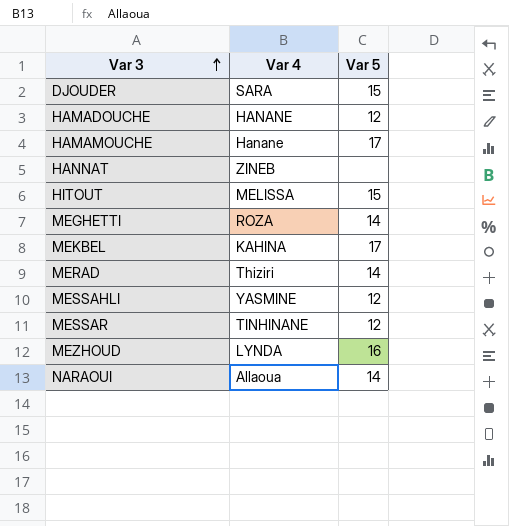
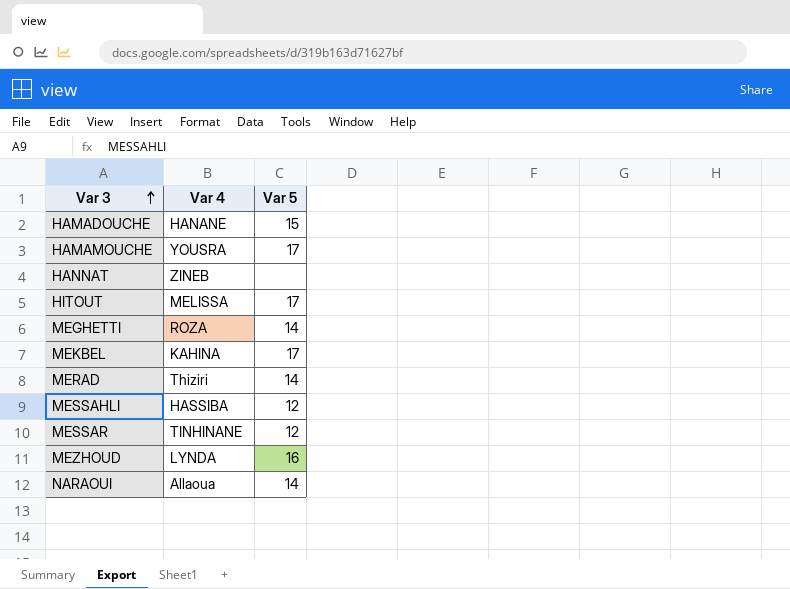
row DJOUDER: SARA | 15 -> none
HAMADOUCHE | Var 5: 12 -> 15
HAMAMOUCHE | Var 4: Hanane -> YOUSRA
HITOUT | Var 5: 15 -> 17
MESSAHLI | Var 4: YASMINE -> HASSIBA

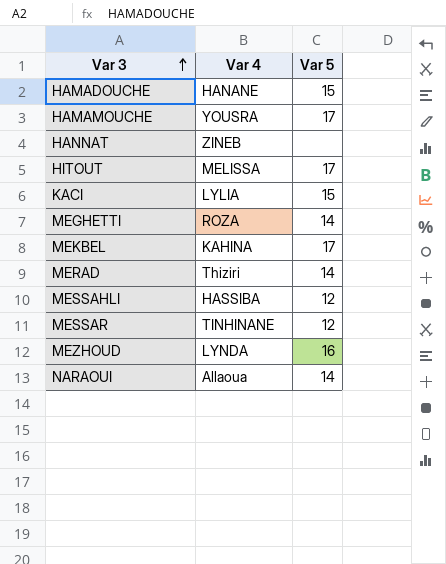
row KACI: none -> LYLIA | 15

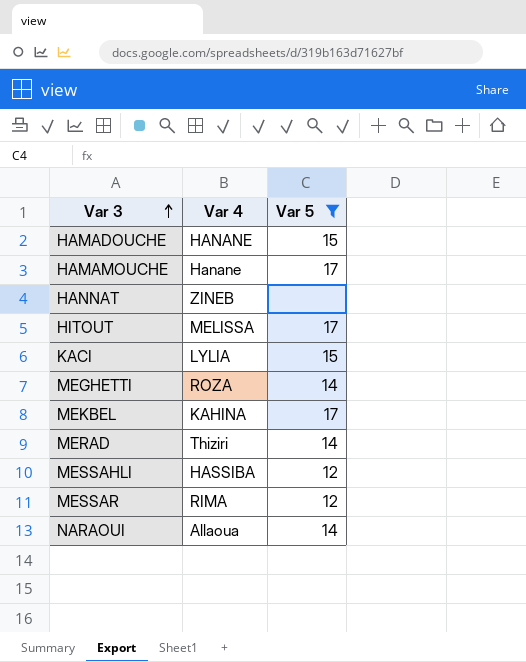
filter: none -> Var 5 != 16
HAMAMOUCHE | Var 4: YOUSRA -> Hanane
MESSAR | Var 4: TINHINANE -> RIMA

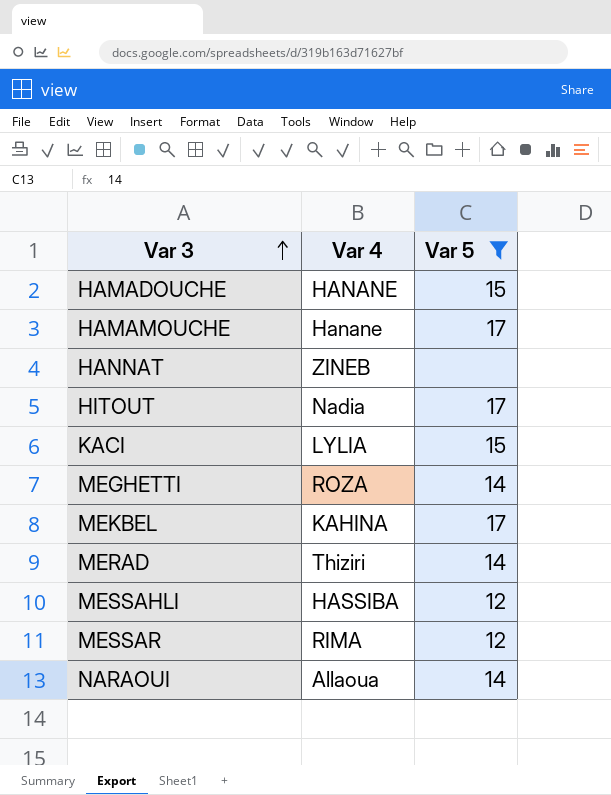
HITOUT | Var 4: MELISSA -> Nadia

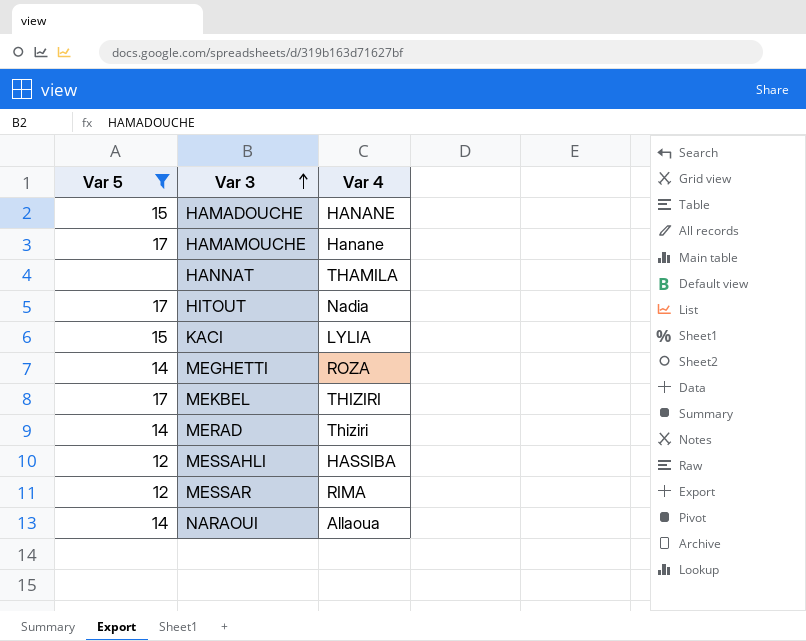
column Var 5 | position: 3 -> 1
HANNAT | Var 4: ZINEB -> THAMILA
MEKBEL | Var 4: KAHINA -> THIZIRI

